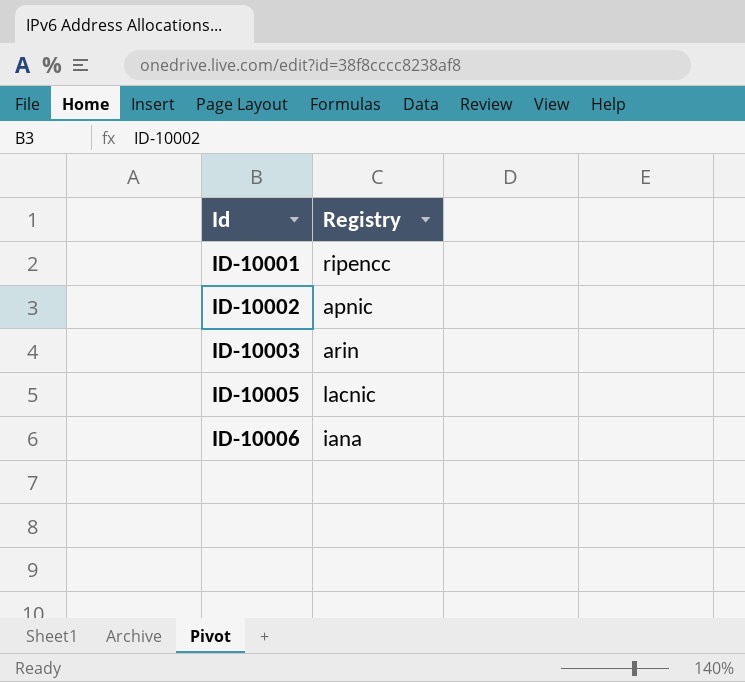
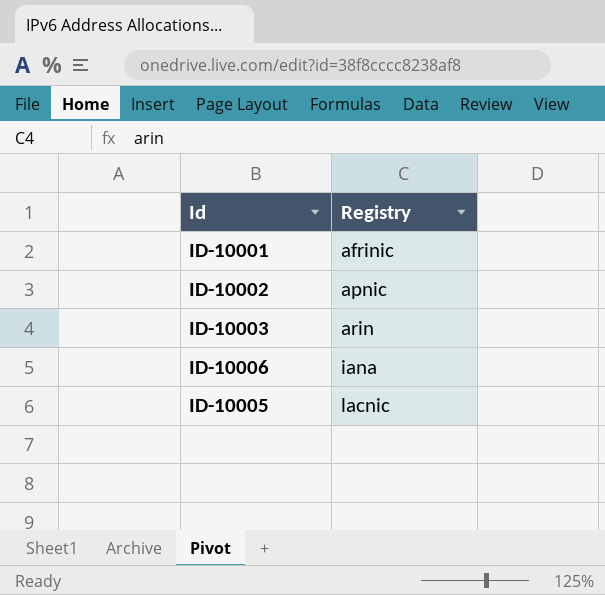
row order: Id ascending -> Registry ascending
ID-10001 | Registry: ripencc -> afrinic

